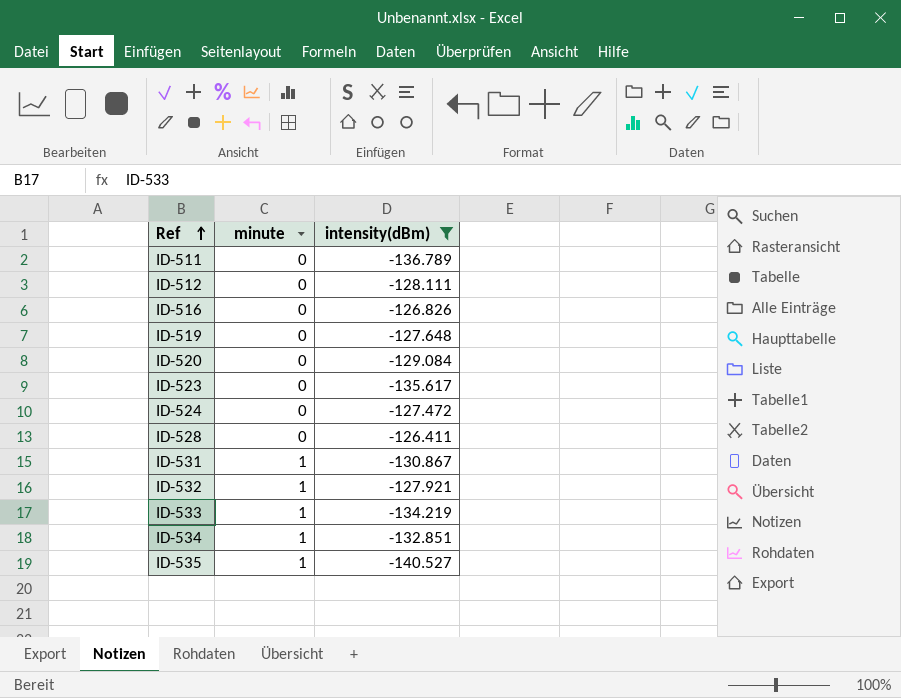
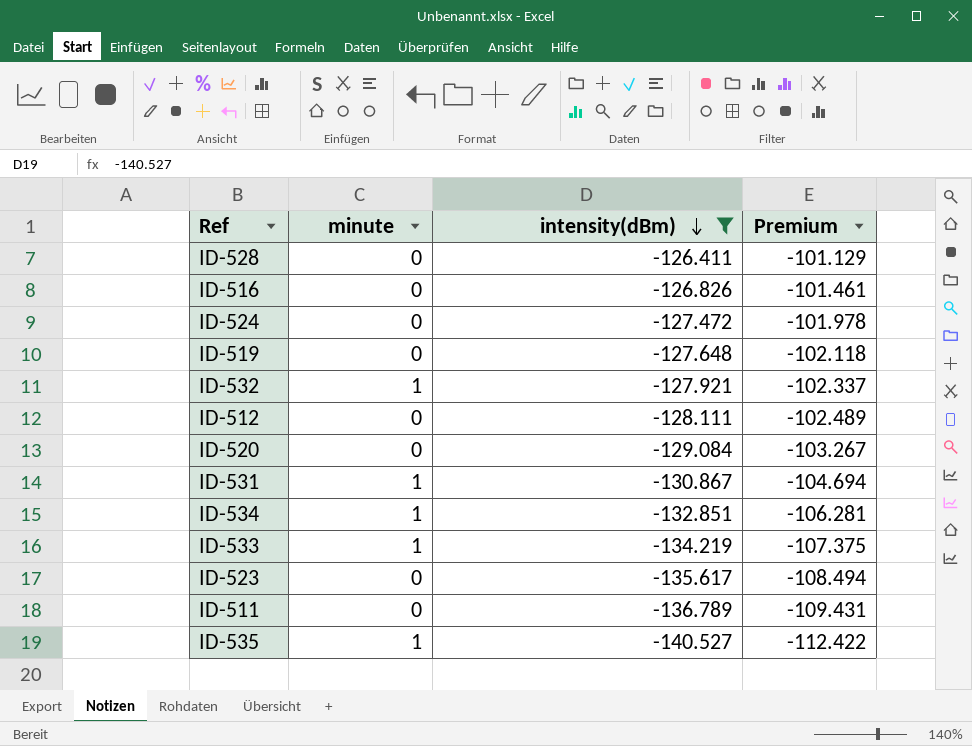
row order: Ref ascending -> intensity(dBm) descending
column Premium | formula: none -> [intensity(dBm)] * 0.8

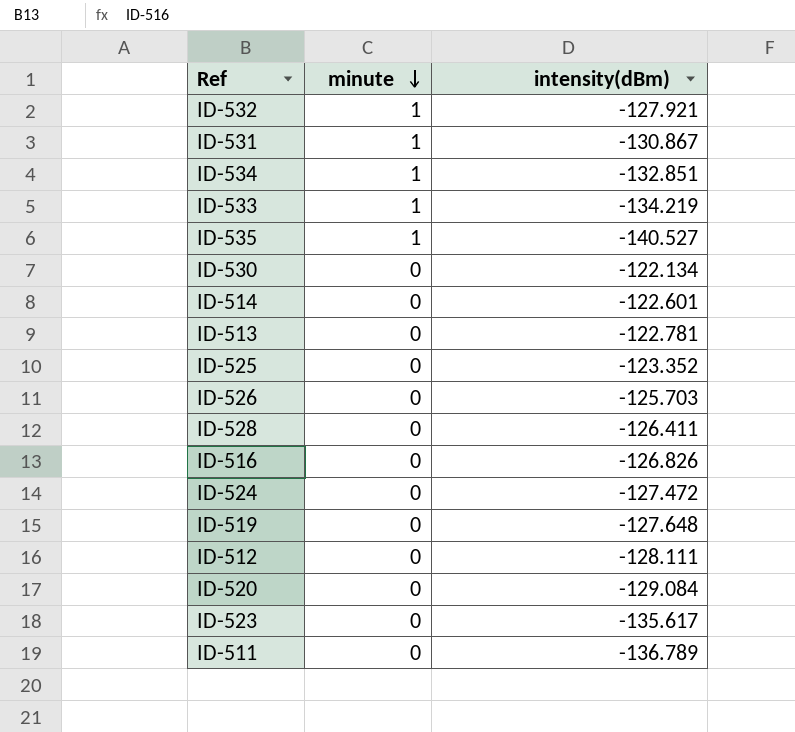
filter: intensity(dBm) <= -126.411 -> none
row order: intensity(dBm) descending -> minute descending
column Premium | formula: [intensity(dBm)] * 0.8 -> none

